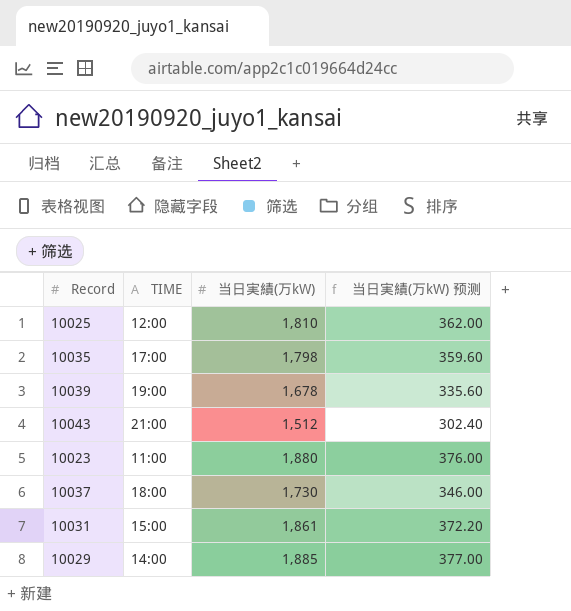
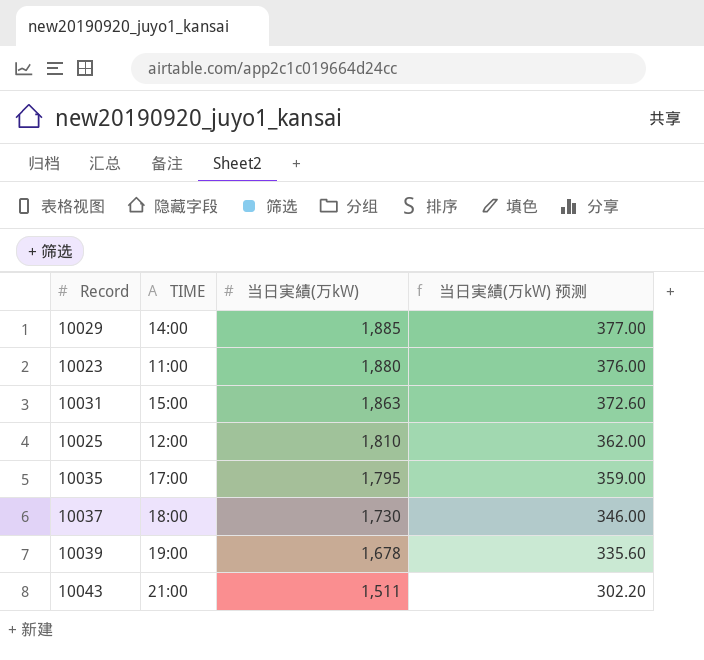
row order: none -> 当日実績(万kW) descending
10031 | 当日実績(万kW): 1,861 -> 1,863
10031 | 当日実績(万kW) 预测: 372.20 -> 372.60
10035 | 当日実績(万kW): 1,798 -> 1,795
10035 | 当日実績(万kW) 预测: 359.60 -> 359.00
10043 | 当日実績(万kW): 1,512 -> 1,511
10043 | 当日実績(万kW) 预测: 302.40 -> 302.20

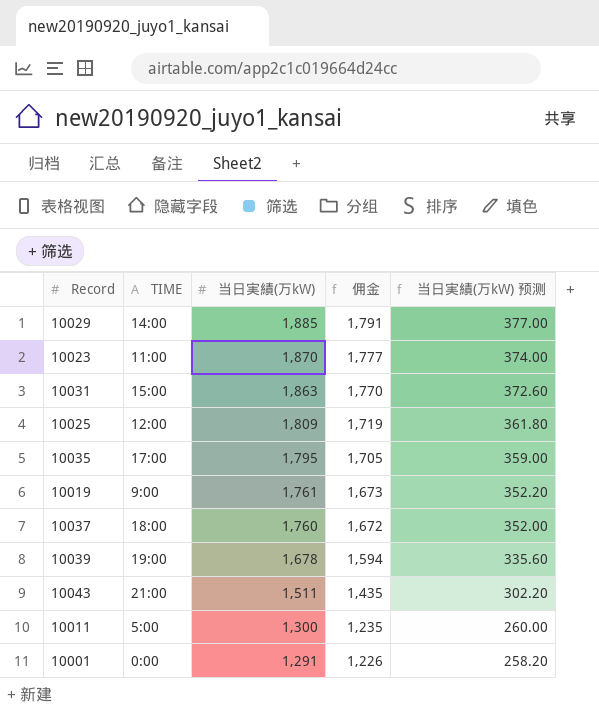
column 佣金 | formula: none -> [当日実績(万kW)] * 0.95
10023 | 当日実績(万kW): 1,880 -> 1,870
10023 | 当日実績(万kW) 预测: 376.00 -> 374.00
10025 | 当日実績(万kW): 1,810 -> 1,809
10025 | 当日実績(万kW) 预测: 362.00 -> 361.80
row 10019: none -> 9:00 | 1,761 | 1,673 | 352.20
10037 | 当日実績(万kW): 1,730 -> 1,760
10037 | 当日実績(万kW) 预测: 346.00 -> 352.00
row 10011: none -> 5:00 | 1,300 | 1,235 | 260.00
row 10001: none -> 0:00 | 1,291 | 1,226 | 258.20

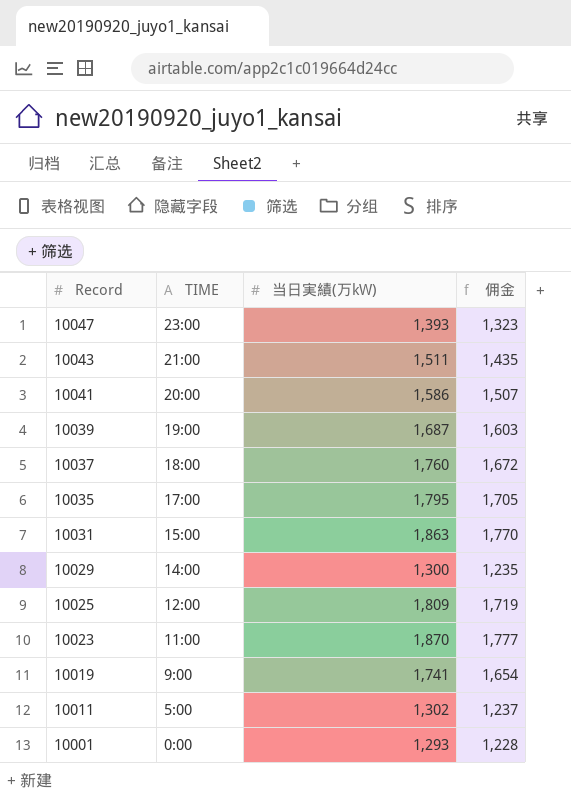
row order: 当日実績(万kW) descending -> Record descending
column 当日実績(万kW) 预测 | formula: [当日実績(万kW)] * 0.2 -> none
row 10047: none -> 23:00 | 1,393 | 1,323
row 10041: none -> 20:00 | 1,586 | 1,507
10039 | 当日実績(万kW): 1,678 -> 1,687
10039 | 佣金: 1,594 -> 1,603
10029 | 当日実績(万kW): 1,885 -> 1,300
10029 | 佣金: 1,791 -> 1,235
10019 | 当日実績(万kW): 1,761 -> 1,741
10019 | 佣金: 1,673 -> 1,654
10011 | 当日実績(万kW): 1,300 -> 1,302
10011 | 佣金: 1,235 -> 1,237
10001 | 当日実績(万kW): 1,291 -> 1,293
10001 | 佣金: 1,226 -> 1,228

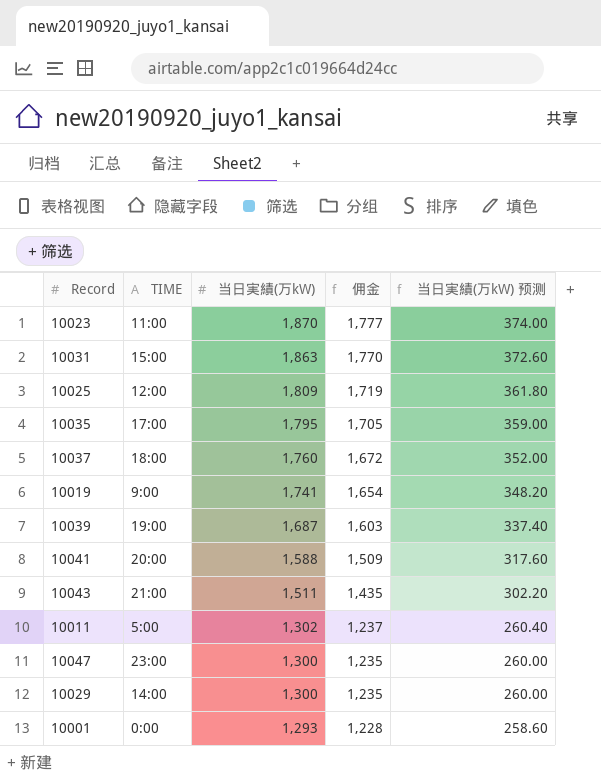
row order: Record descending -> 当日実績(万kW) descending
column 当日実績(万kW) 预测 | formula: none -> [当日実績(万kW)] * 0.2
10041 | 当日実績(万kW): 1,586 -> 1,588
10041 | 佣金: 1,507 -> 1,509
10047 | 当日実績(万kW): 1,393 -> 1,300
10047 | 佣金: 1,323 -> 1,235

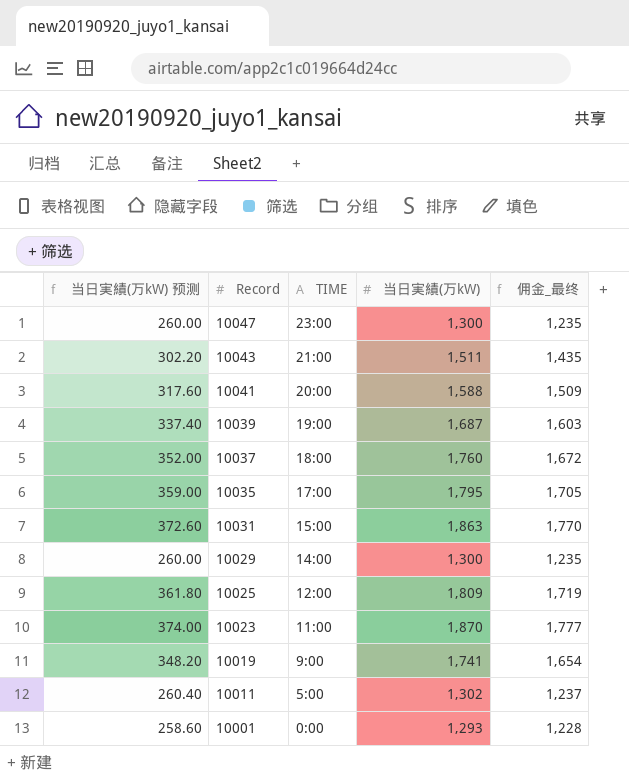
row order: 当日実績(万kW) descending -> Record descending
column 当日実績(万kW) 预测 | position: 5 -> 1
column name: 佣金 -> 佣金_最终

